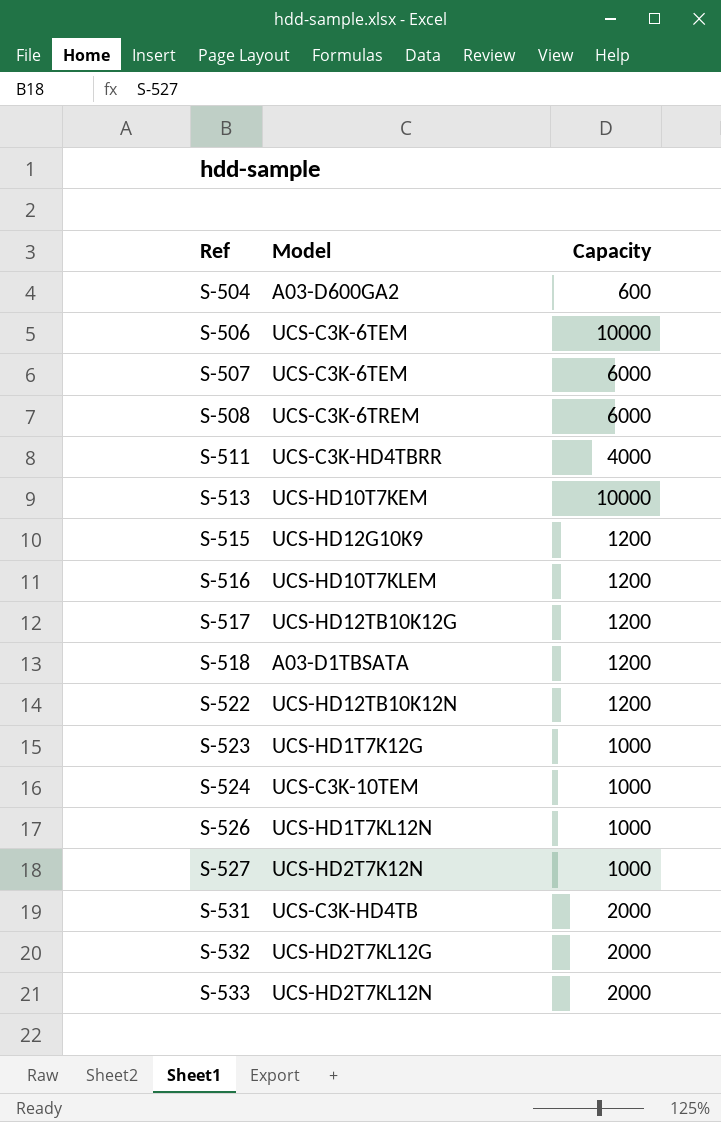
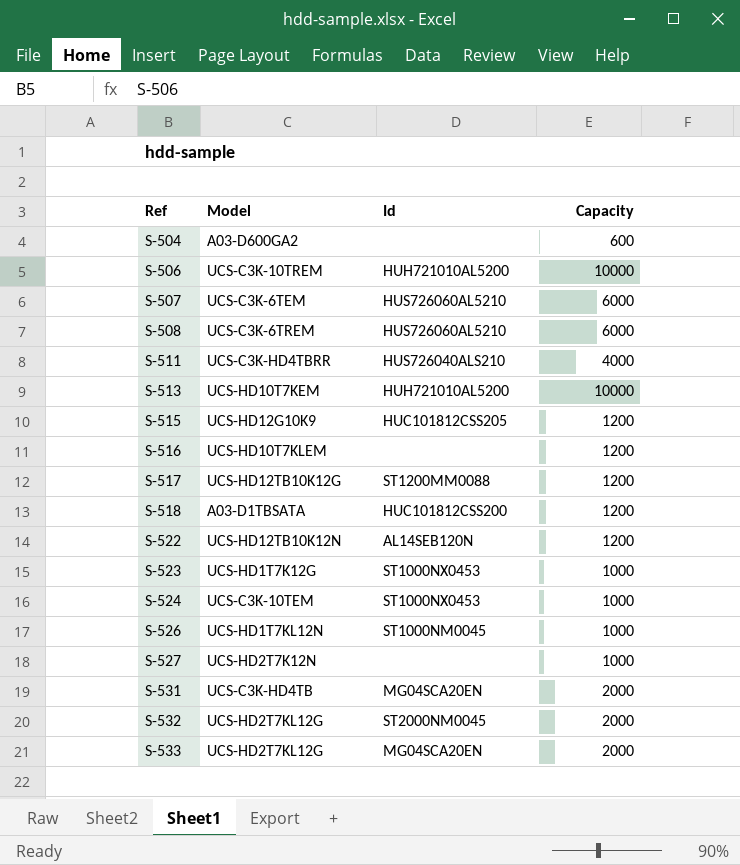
column Id | position: none -> 3
S-506 | Model: UCS-C3K-6TEM -> UCS-C3K-10TREM
S-533 | Model: UCS-HD2T7KL12N -> UCS-HD2T7KL12G

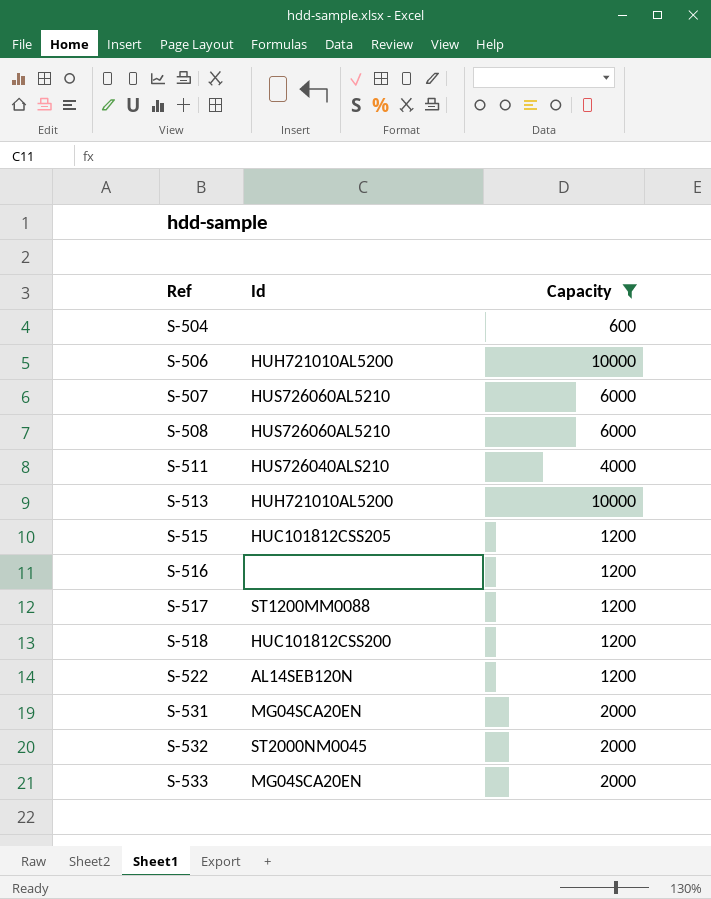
filter: none -> Capacity != 1000
column Model | position: 2 -> none

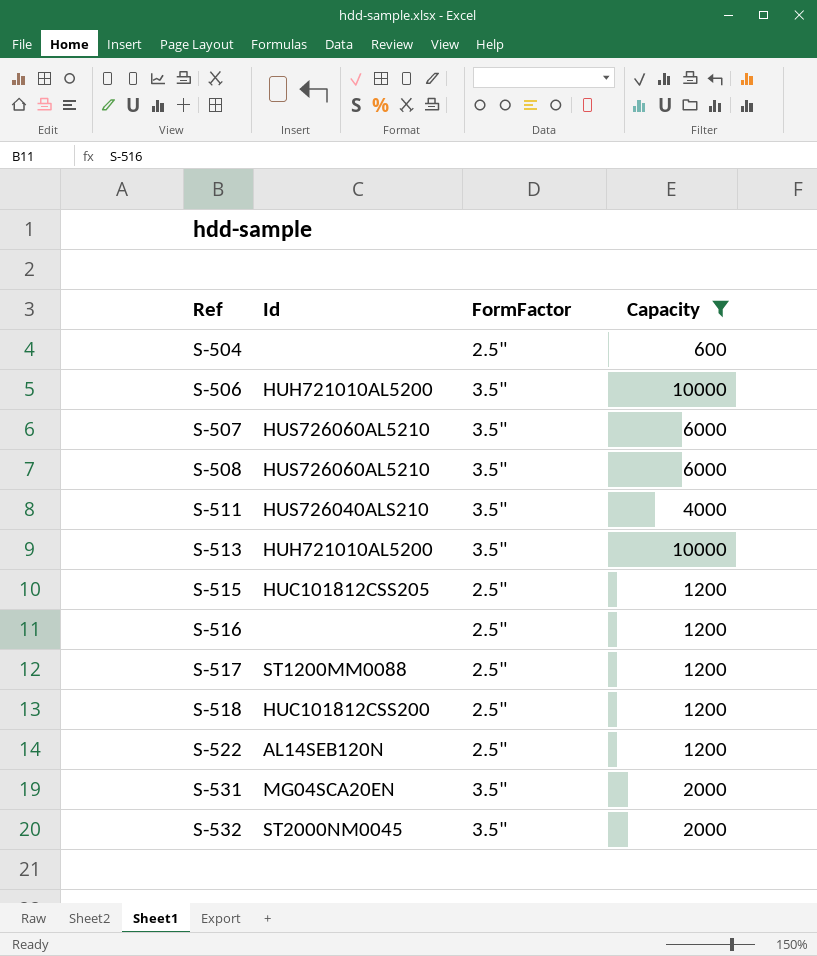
column FormFactor | position: none -> 3
row S-533: MG04SCA20EN | 2000 -> none

